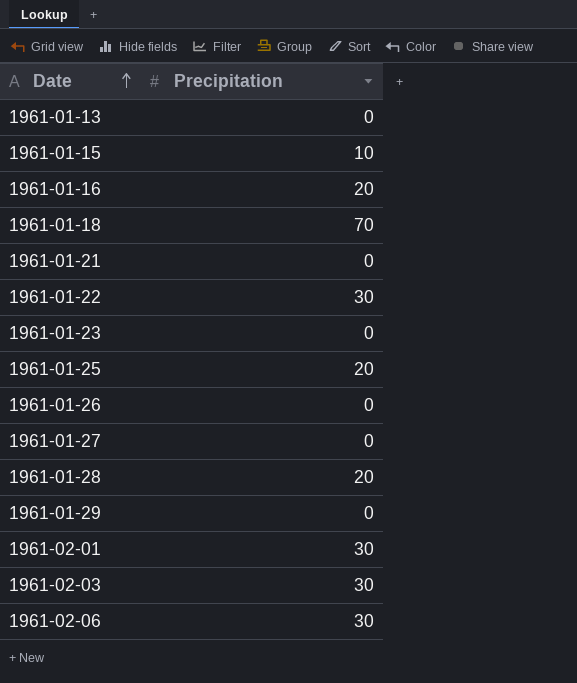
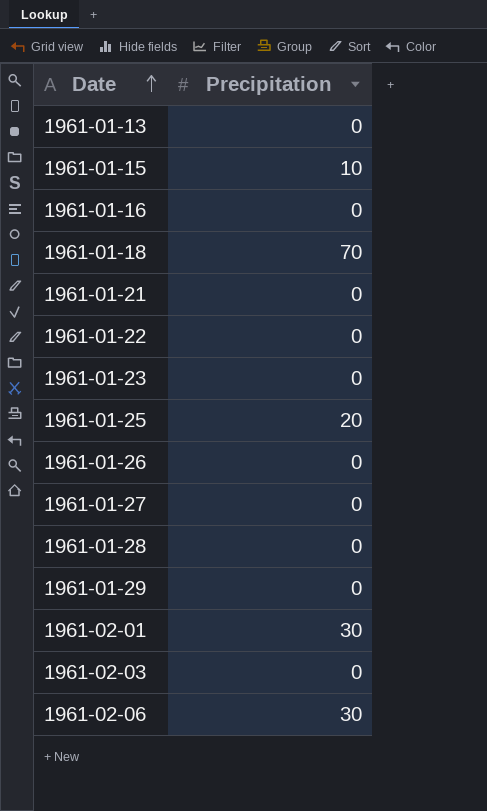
1961-01-16 | Precipitation: 20 -> 0
1961-01-22 | Precipitation: 30 -> 0
1961-01-28 | Precipitation: 20 -> 0
1961-02-03 | Precipitation: 30 -> 0

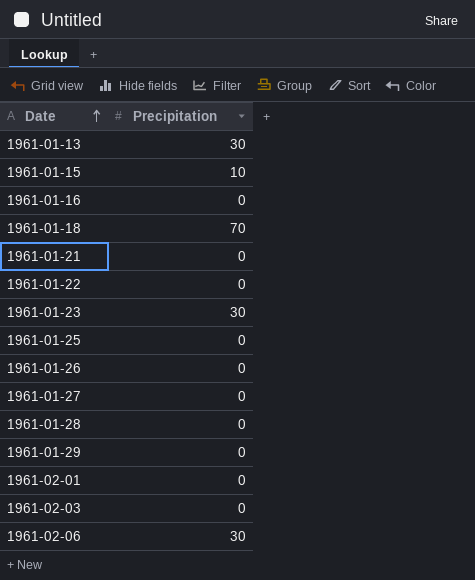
1961-01-13 | Precipitation: 0 -> 30
1961-01-23 | Precipitation: 0 -> 30
1961-01-25 | Precipitation: 20 -> 0
1961-02-01 | Precipitation: 30 -> 0

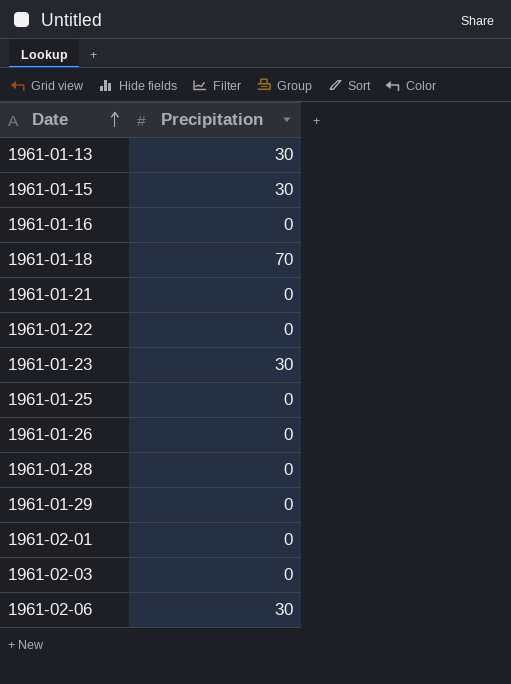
row 1961-01-27: 0 -> none
1961-01-15 | Precipitation: 10 -> 30

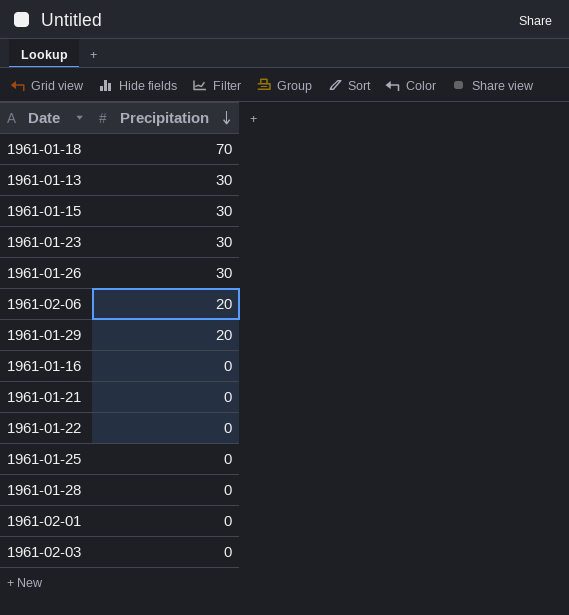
row order: Date ascending -> Precipitation descending
1961-01-26 | Precipitation: 0 -> 30
1961-02-06 | Precipitation: 30 -> 20
1961-01-29 | Precipitation: 0 -> 20

